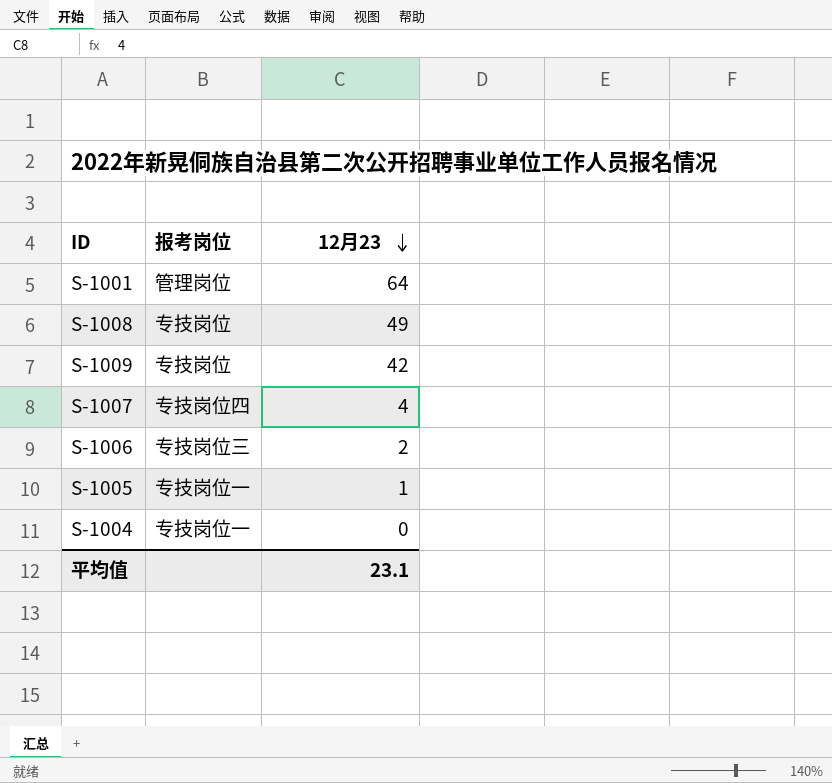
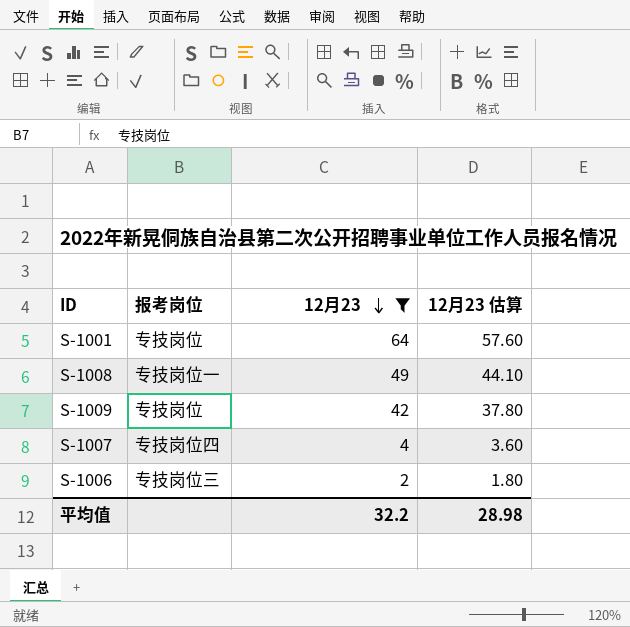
filter: none -> 12月23 >= 2
column 12月23 估算 | formula: none -> [12月23] * 0.9
S-1001 | 报考岗位: 管理岗位 -> 专技岗位
S-1008 | 报考岗位: 专技岗位 -> 专技岗位一
平均值 | 12月23: 23.1 -> 32.2

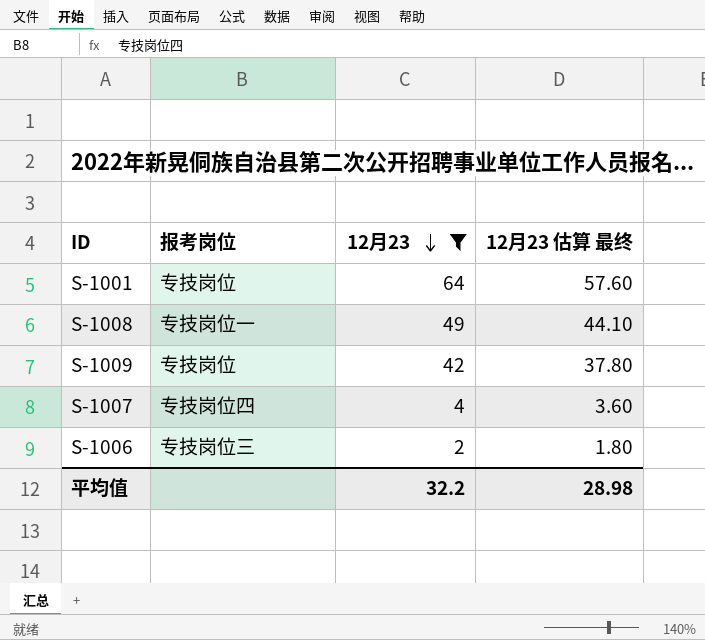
column name: 12月23 估算 -> 12月23 估算 最终

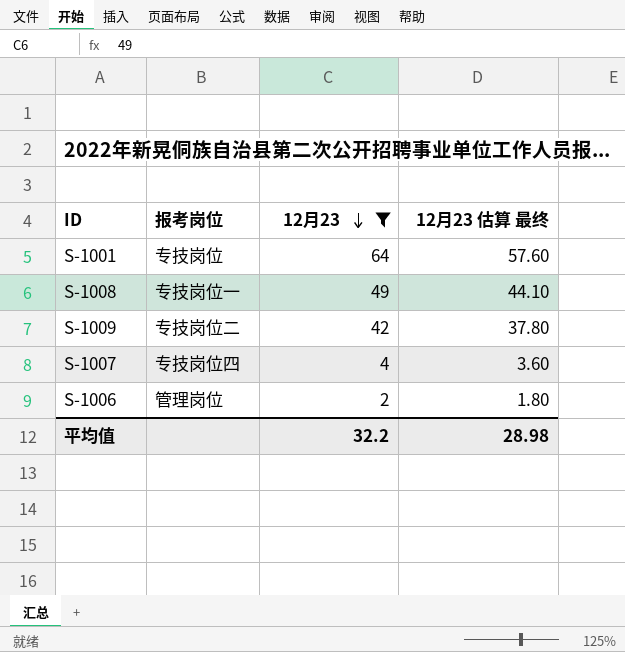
S-1009 | 报考岗位: 专技岗位 -> 专技岗位二
S-1006 | 报考岗位: 专技岗位三 -> 管理岗位

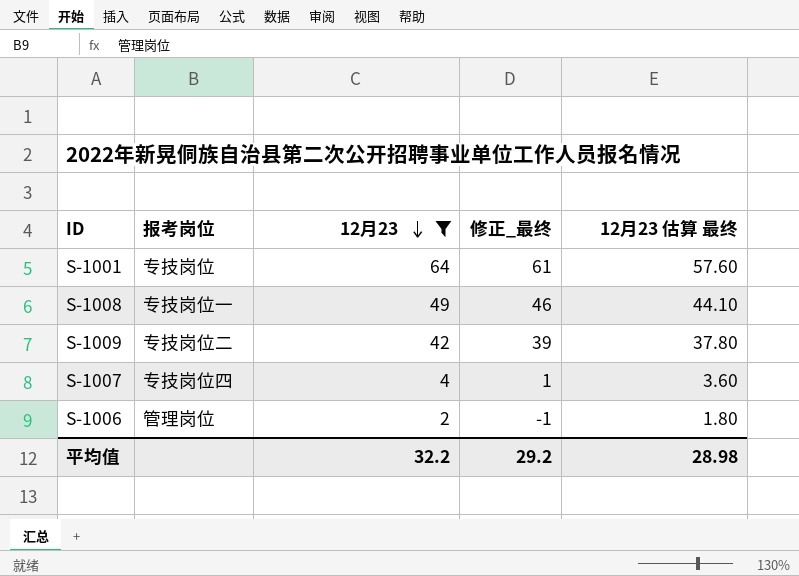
column 修正_最终 | formula: none -> [12月23] - 3

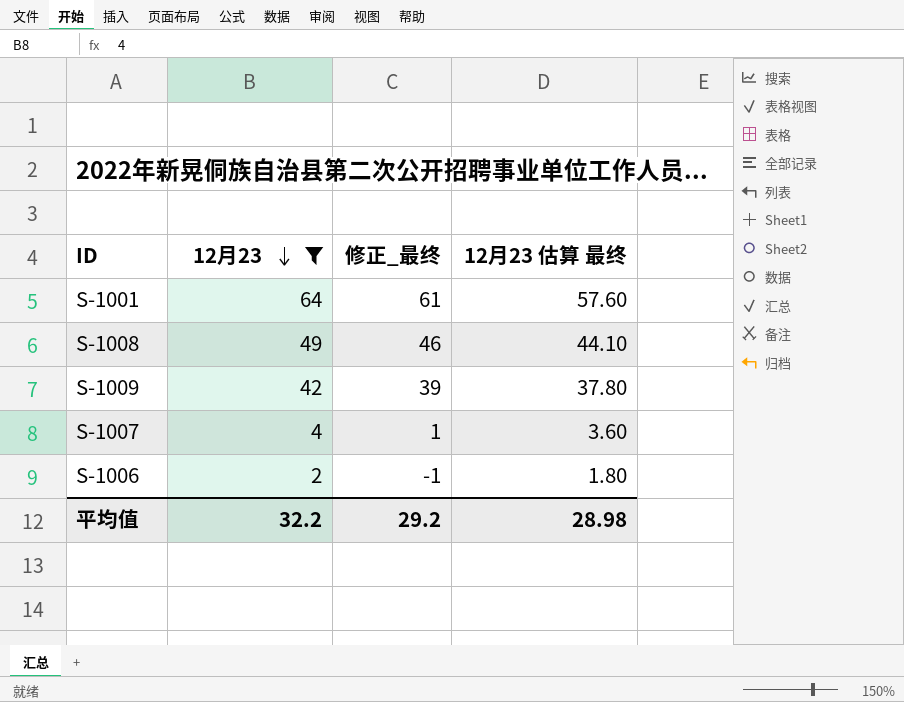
column 报考岗位 | position: 2 -> none

